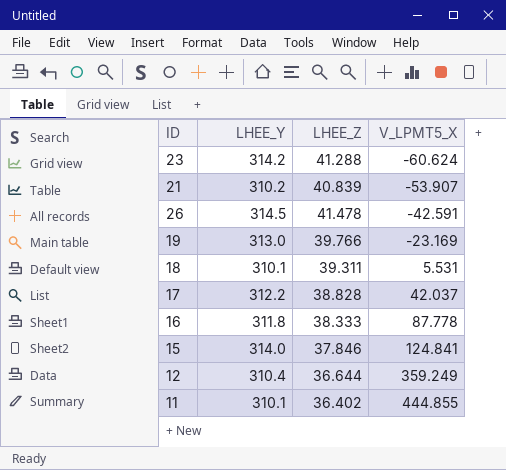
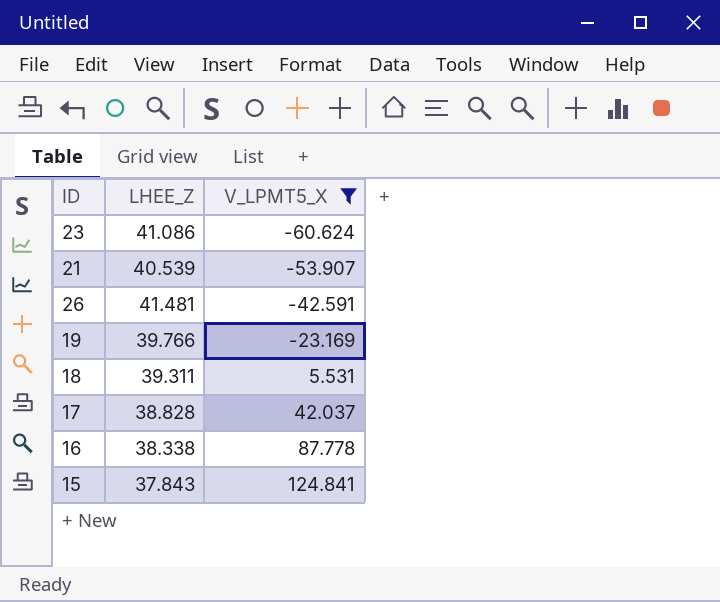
filter: none -> V_LPMT5_X <= 124.841
column LHEE_Y | position: 2 -> none
23 | LHEE_Z: 41.288 -> 41.086
21 | LHEE_Z: 40.839 -> 40.539
26 | LHEE_Z: 41.478 -> 41.481
16 | LHEE_Z: 38.333 -> 38.338
15 | LHEE_Z: 37.846 -> 37.843

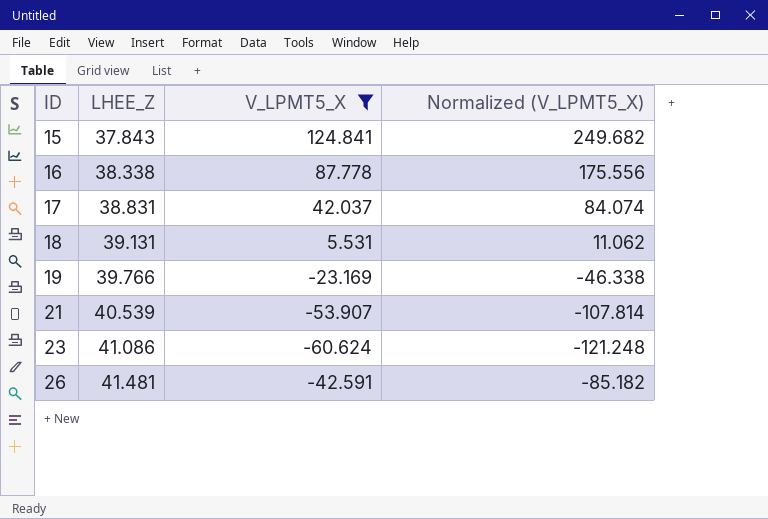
row order: V_LPMT5_X ascending -> ID ascending
column Normalized (V_LPMT5_X) | formula: none -> [V_LPMT5_X] * 2
17 | LHEE_Z: 38.828 -> 38.831
18 | LHEE_Z: 39.311 -> 39.131

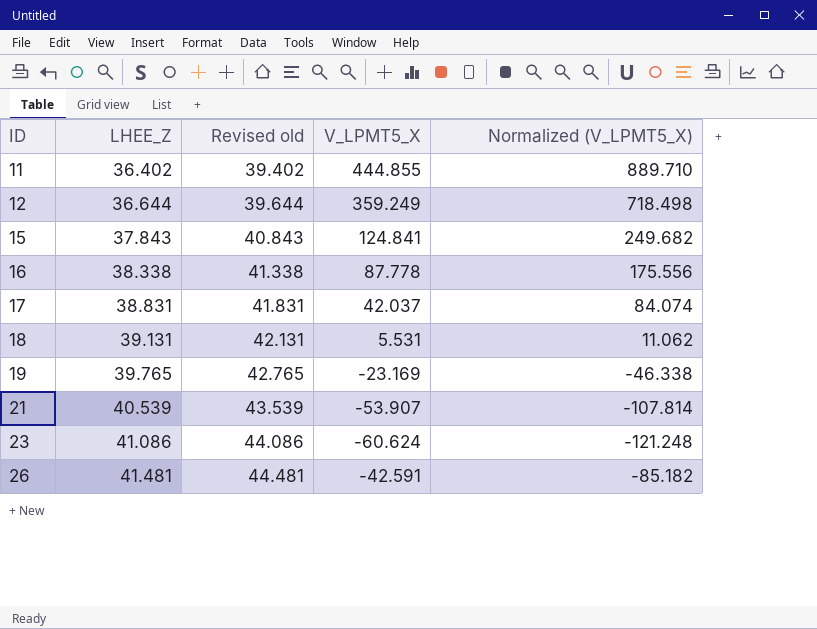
filter: V_LPMT5_X <= 124.841 -> none
column Revised old | formula: none -> [LHEE_Z] + 3
19 | LHEE_Z: 39.766 -> 39.765

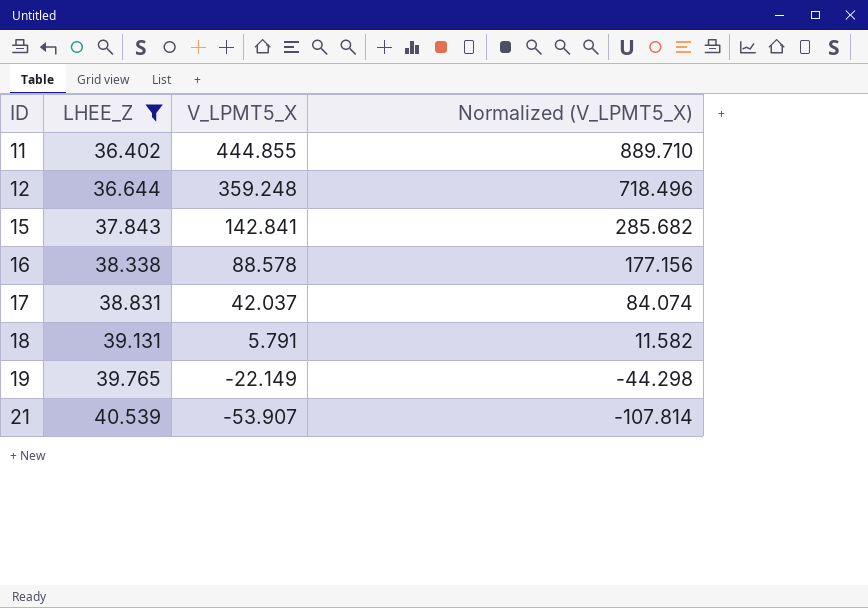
filter: none -> LHEE_Z <= 40.539
column Revised old | formula: [LHEE_Z] + 3 -> none
12 | V_LPMT5_X: 359.249 -> 359.248
12 | Normalized (V_LPMT5_X): 718.498 -> 718.496
15 | V_LPMT5_X: 124.841 -> 142.841
15 | Normalized (V_LPMT5_X): 249.682 -> 285.682
16 | V_LPMT5_X: 87.778 -> 88.578
16 | Normalized (V_LPMT5_X): 175.556 -> 177.156
18 | V_LPMT5_X: 5.531 -> 5.791
18 | Normalized (V_LPMT5_X): 11.062 -> 11.582
19 | V_LPMT5_X: -23.169 -> -22.149
19 | Normalized (V_LPMT5_X): -46.338 -> -44.298

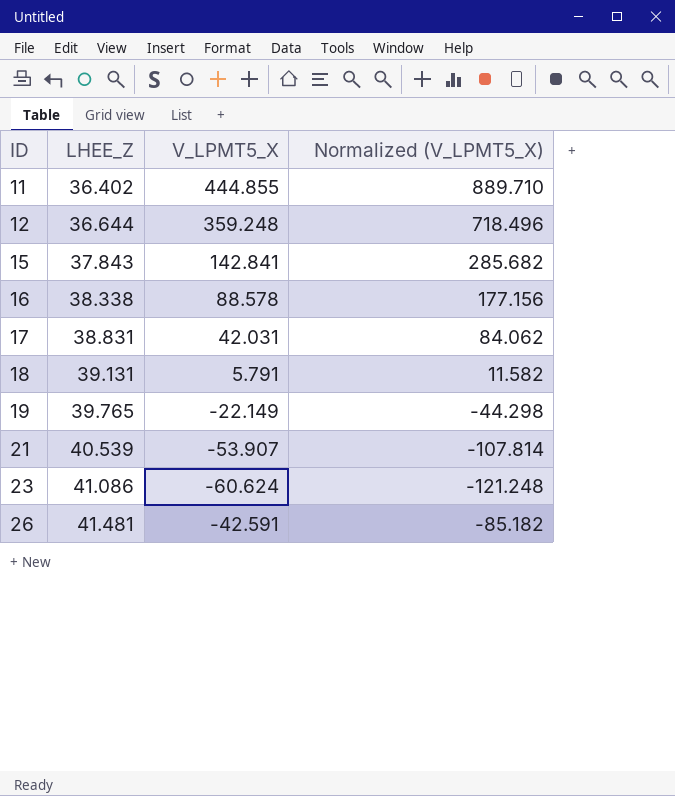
filter: LHEE_Z <= 40.539 -> none
17 | V_LPMT5_X: 42.037 -> 42.031
17 | Normalized (V_LPMT5_X): 84.074 -> 84.062

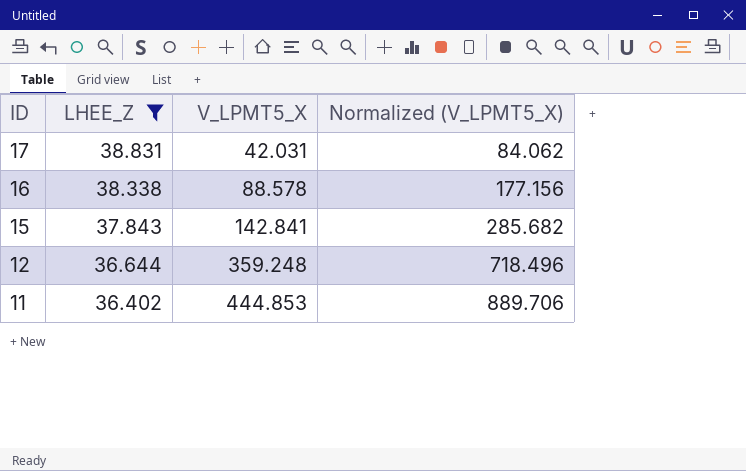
filter: none -> LHEE_Z <= 38.831
row order: ID ascending -> ID descending
11 | V_LPMT5_X: 444.855 -> 444.853
11 | Normalized (V_LPMT5_X): 889.710 -> 889.706

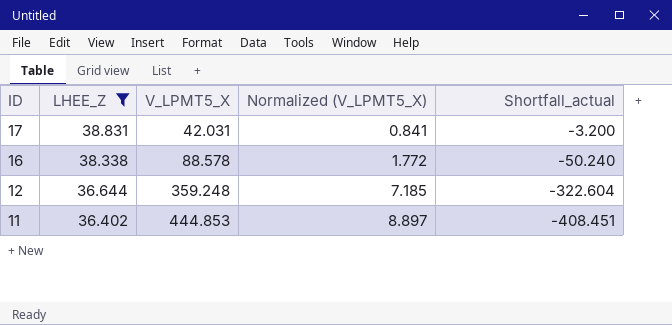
column Normalized (V_LPMT5_X) | formula: [V_LPMT5_X] * 2 -> [V_LPMT5_X] * 0.02
column Shortfall_actual | formula: none -> [LHEE_Z] - [V_LPMT5_X]
row 15: 37.843 | 142.841 | 285.682 -> none

